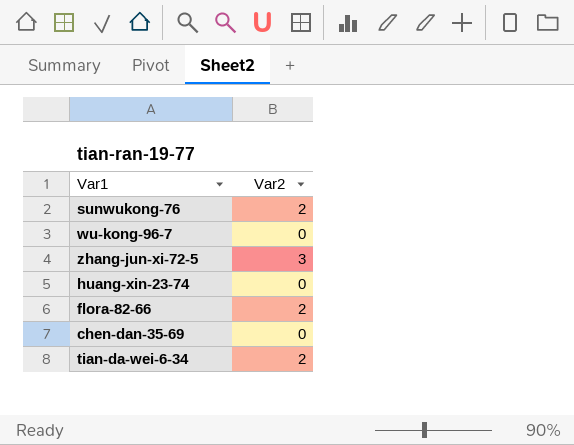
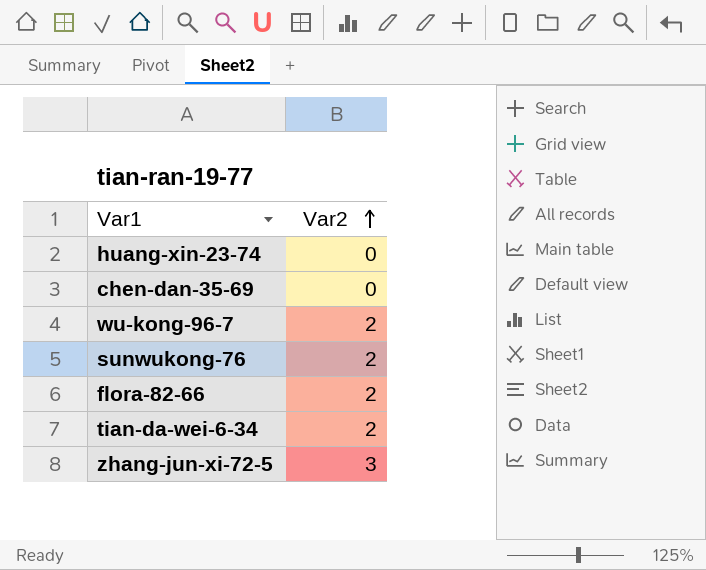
row order: none -> Var2 ascending
wu-kong-96-7 | Var2: 0 -> 2

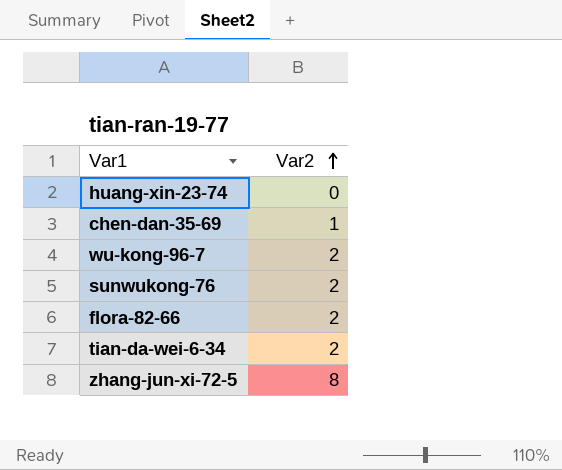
chen-dan-35-69 | Var2: 0 -> 1
zhang-jun-xi-72-5 | Var2: 3 -> 8

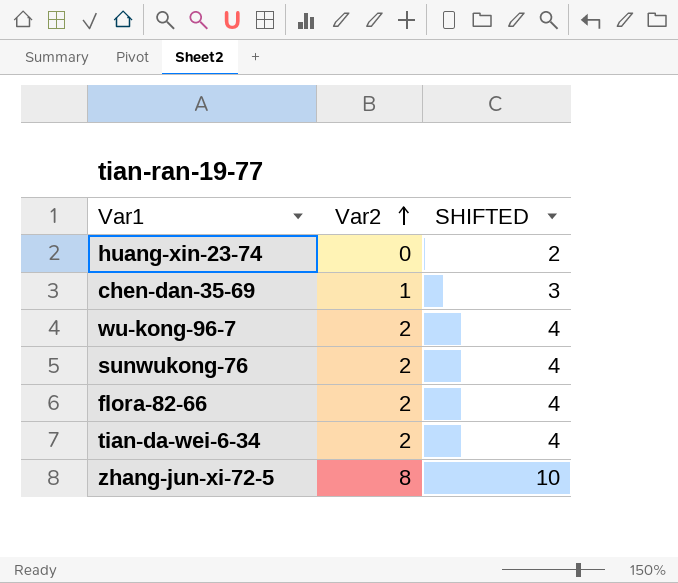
column SHIFTED | formula: none -> [Var2] + 2

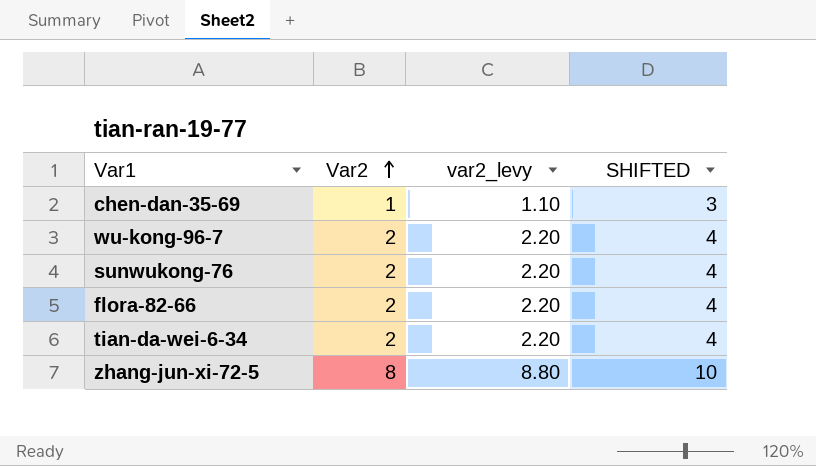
column var2_levy | formula: none -> [Var2] * 1.1
row huang-xin-23-74: 0 | 2 -> none

